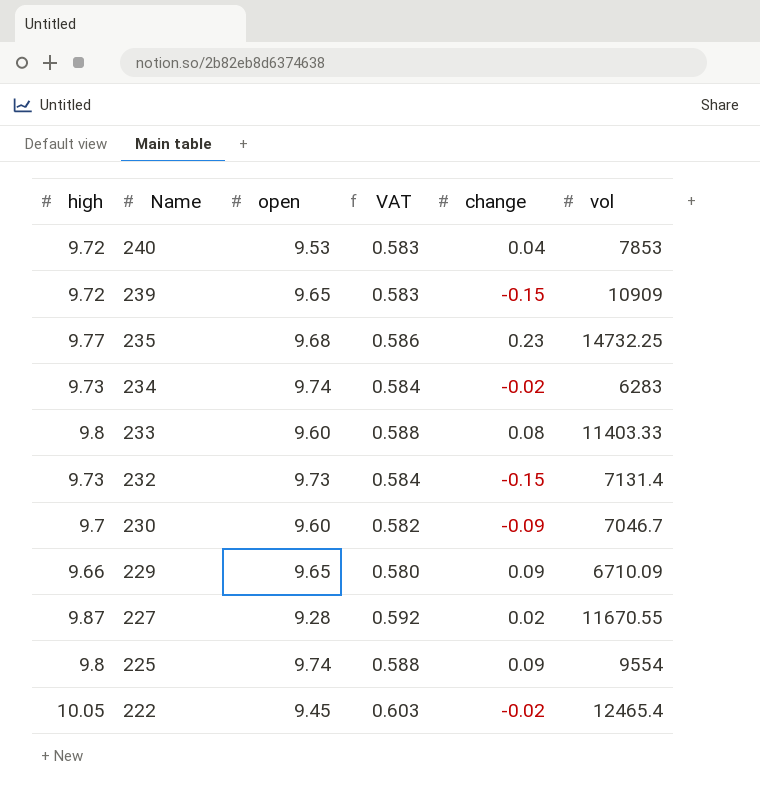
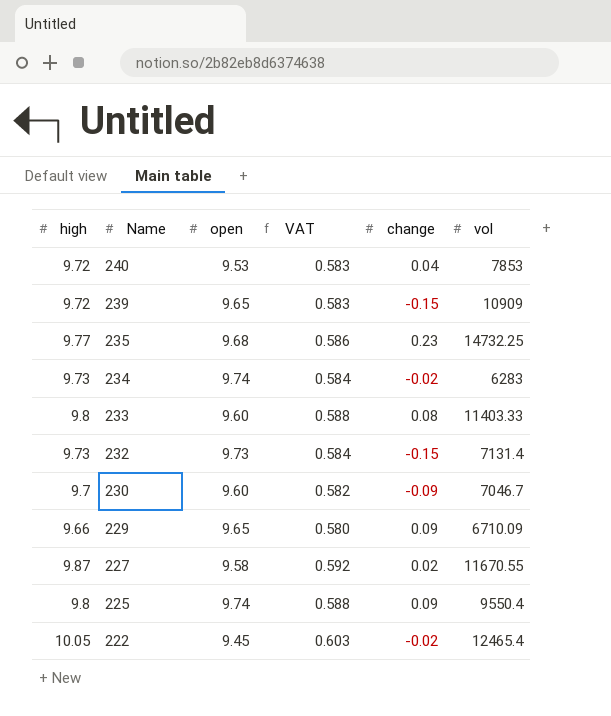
227 | open: 9.28 -> 9.58
225 | vol: 9554 -> 9550.4

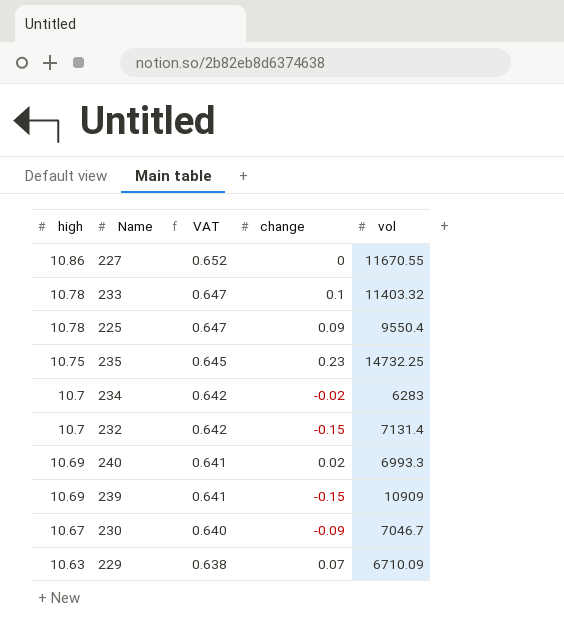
row order: Name descending -> high descending
column open | position: 3 -> none
row 222: 10.05 | 9.45 | 0.603 | -0.02 | 12465.4 -> none
227 | high: 9.87 -> 10.86
227 | VAT: 0.592 -> 0.652
227 | change: 0.02 -> 0
233 | high: 9.8 -> 10.78
233 | VAT: 0.588 -> 0.647
233 | change: 0.08 -> 0.1
233 | vol: 11403.33 -> 11403.32
225 | high: 9.8 -> 10.78
225 | VAT: 0.588 -> 0.647
235 | high: 9.77 -> 10.75
235 | VAT: 0.586 -> 0.645
234 | high: 9.73 -> 10.7
234 | VAT: 0.584 -> 0.642
232 | high: 9.73 -> 10.7
232 | VAT: 0.584 -> 0.642
240 | high: 9.72 -> 10.69
240 | VAT: 0.583 -> 0.641
240 | change: 0.04 -> 0.02
240 | vol: 7853 -> 6993.3
239 | high: 9.72 -> 10.69
239 | VAT: 0.583 -> 0.641
230 | high: 9.7 -> 10.67
230 | VAT: 0.582 -> 0.640
229 | high: 9.66 -> 10.63
229 | VAT: 0.580 -> 0.638
229 | change: 0.09 -> 0.07

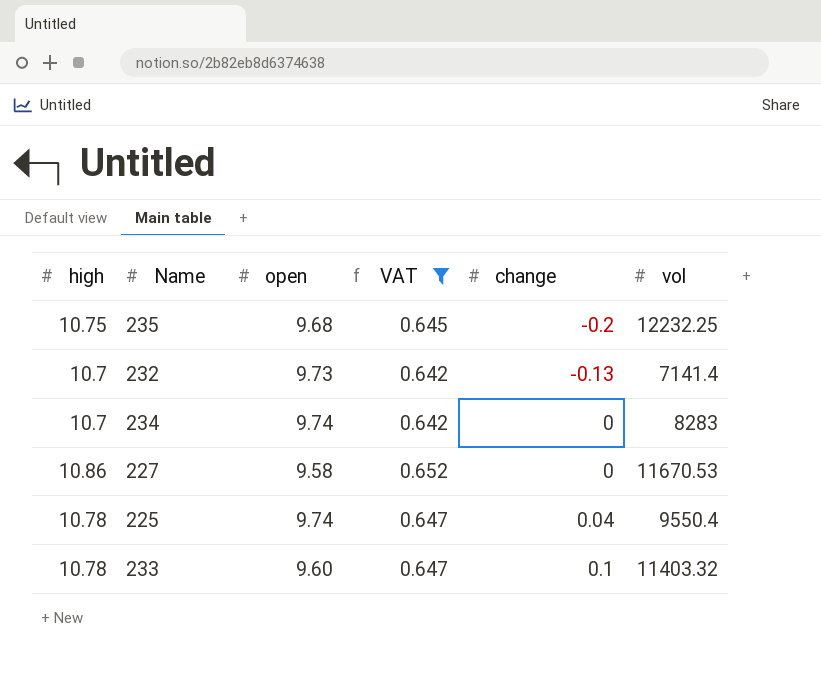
filter: none -> VAT >= 0.642
row order: high descending -> change ascending
column open | position: none -> 3
235 | change: 0.23 -> -0.2
235 | vol: 14732.25 -> 12232.25
232 | change: -0.15 -> -0.13
232 | vol: 7131.4 -> 7141.4
234 | change: -0.02 -> 0
234 | vol: 6283 -> 8283
227 | vol: 11670.55 -> 11670.53
225 | change: 0.09 -> 0.04

